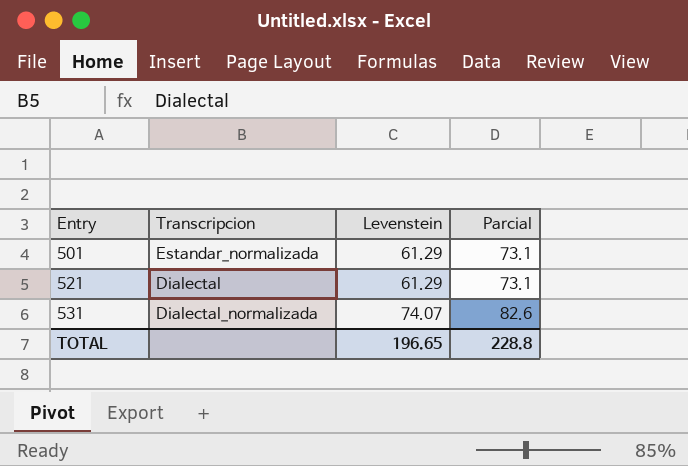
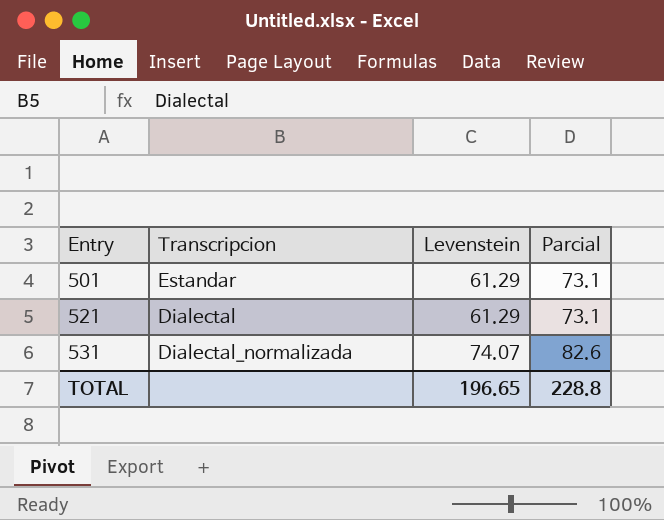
501 | Transcripcion: Estandar_normalizada -> Estandar

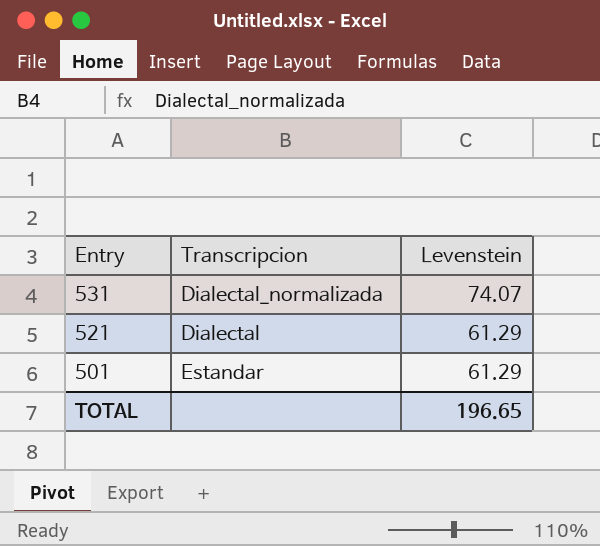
row order: Entry ascending -> Entry descending
column Parcial | position: 4 -> none

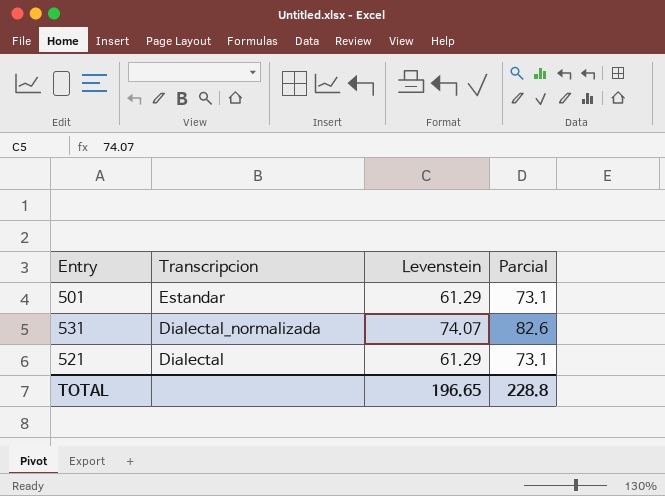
row order: Entry descending -> Transcripcion descending
column Parcial | position: none -> 4

